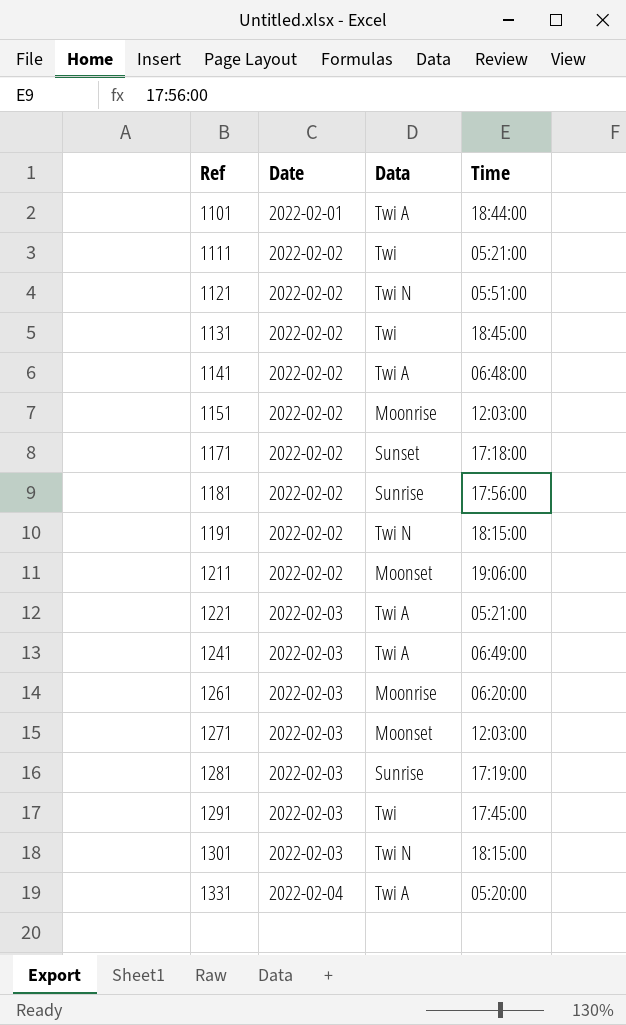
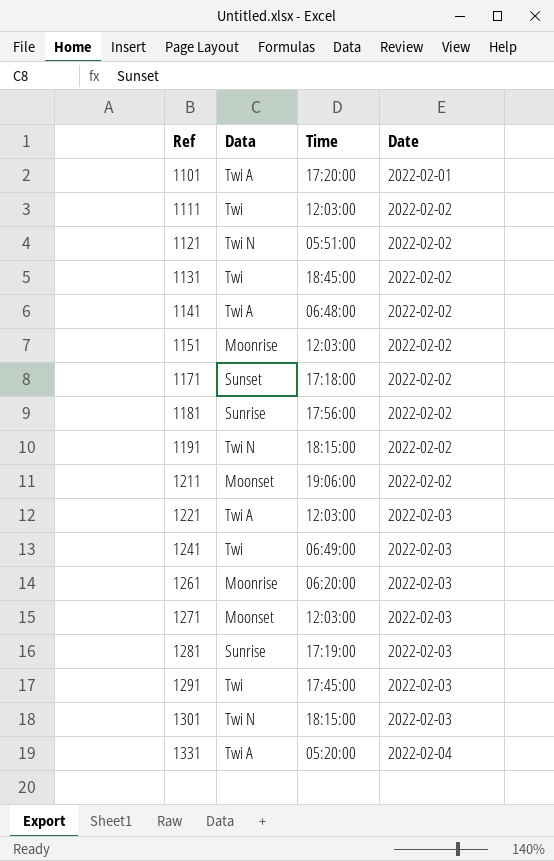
column Date | position: 2 -> 4
1101 | Time: 18:44:00 -> 17:20:00
1111 | Time: 05:21:00 -> 12:03:00
1221 | Time: 05:21:00 -> 12:03:00
1241 | Data: Twi A -> Twi

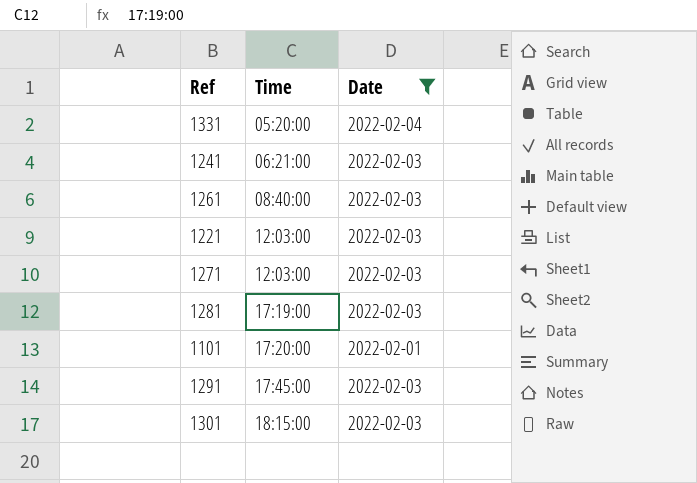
filter: none -> Date != 2022-02-02
row order: Ref ascending -> Time ascending
column Data | position: 2 -> none
1241 | Time: 06:49:00 -> 06:21:00
1261 | Time: 06:20:00 -> 08:40:00

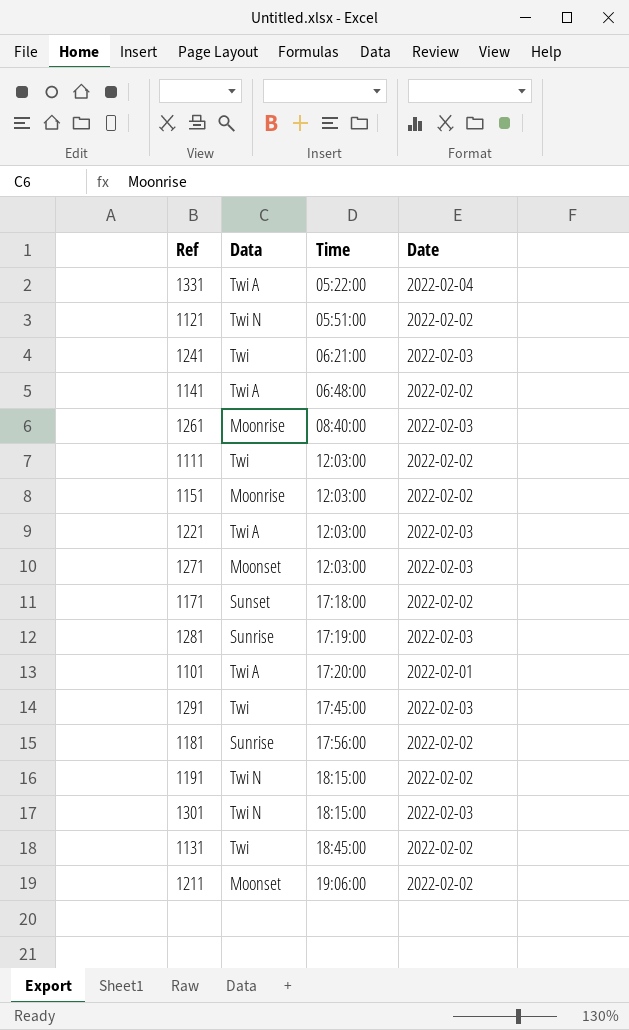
filter: Date != 2022-02-02 -> none
column Data | position: none -> 2
1331 | Time: 05:20:00 -> 05:22:00

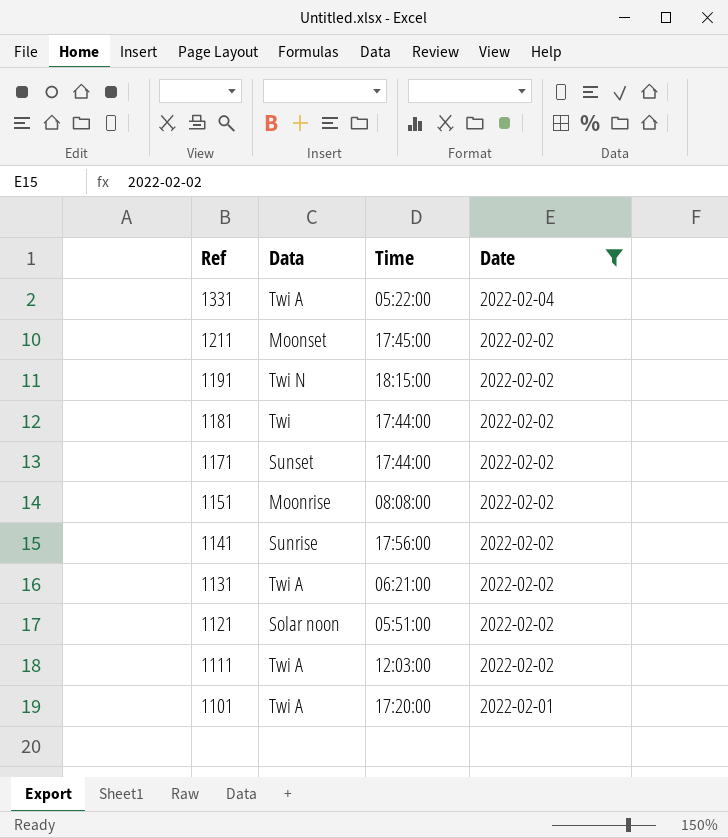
filter: none -> Date != 2022-02-03
row order: Time ascending -> Ref descending
1211 | Time: 19:06:00 -> 17:45:00
1181 | Data: Sunrise -> Twi
1181 | Time: 17:56:00 -> 17:44:00
1171 | Time: 17:18:00 -> 17:44:00
1151 | Time: 12:03:00 -> 08:08:00
1141 | Data: Twi A -> Sunrise
1141 | Time: 06:48:00 -> 17:56:00
1131 | Data: Twi -> Twi A
1131 | Time: 18:45:00 -> 06:21:00
1121 | Data: Twi N -> Solar noon
1111 | Data: Twi -> Twi A

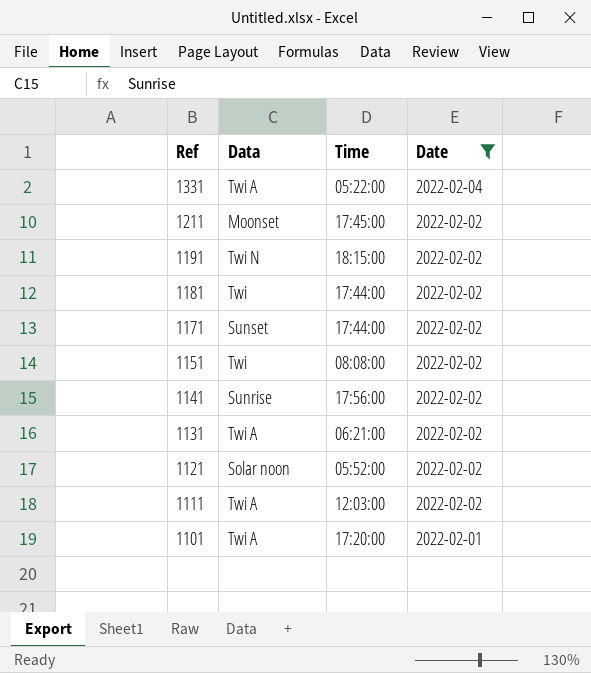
1151 | Data: Moonrise -> Twi
1121 | Time: 05:51:00 -> 05:52:00

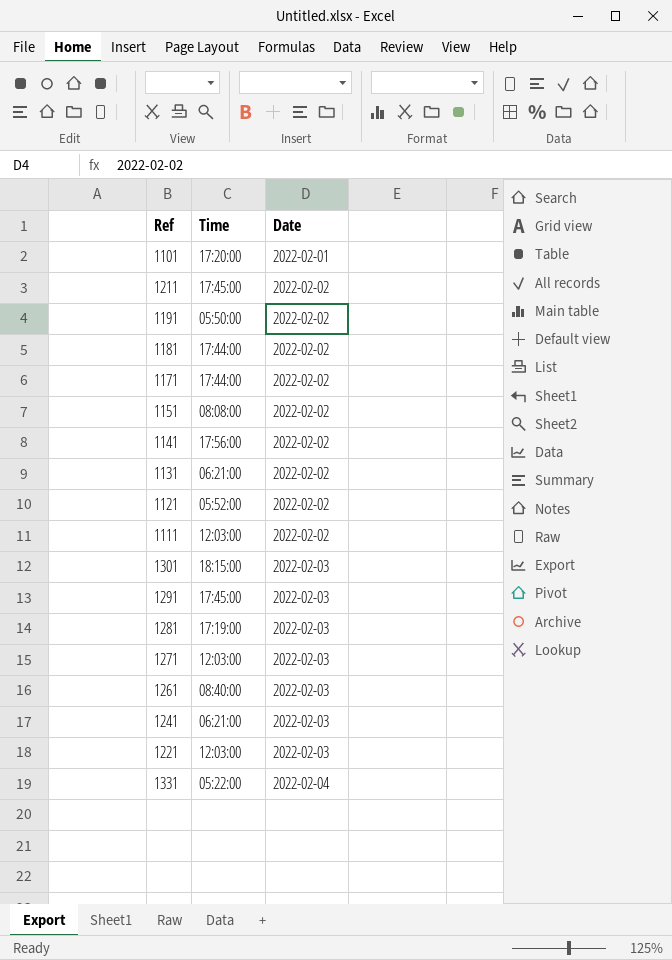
filter: Date != 2022-02-03 -> none
row order: Ref descending -> Date ascending
column Data | position: 2 -> none
1191 | Time: 18:15:00 -> 05:50:00

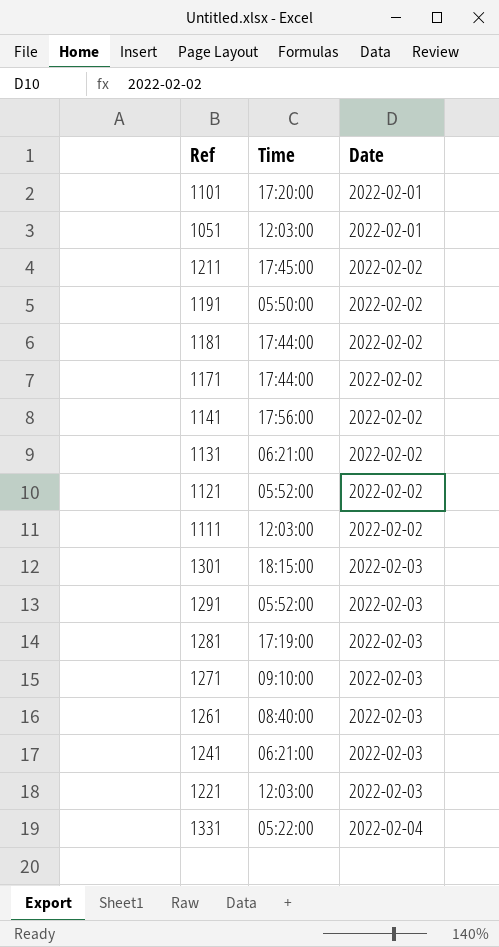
row 1151: 08:08:00 | 2022-02-02 -> none
row 1051: none -> 12:03:00 | 2022-02-01
1291 | Time: 17:45:00 -> 05:52:00
1271 | Time: 12:03:00 -> 09:10:00

